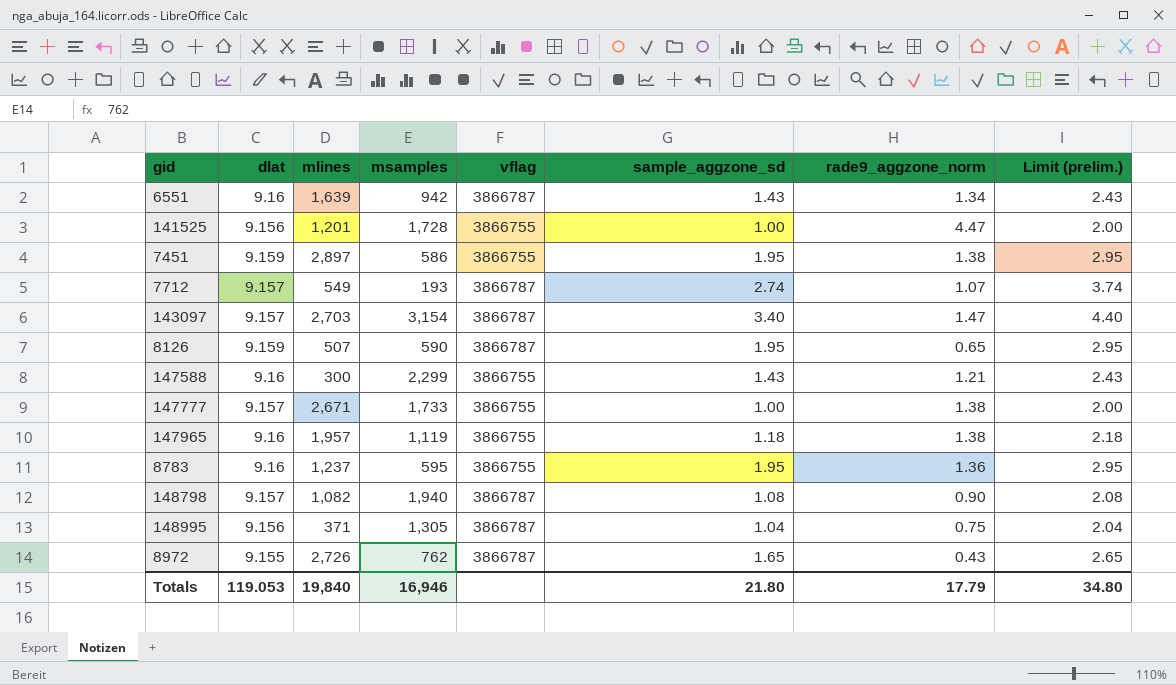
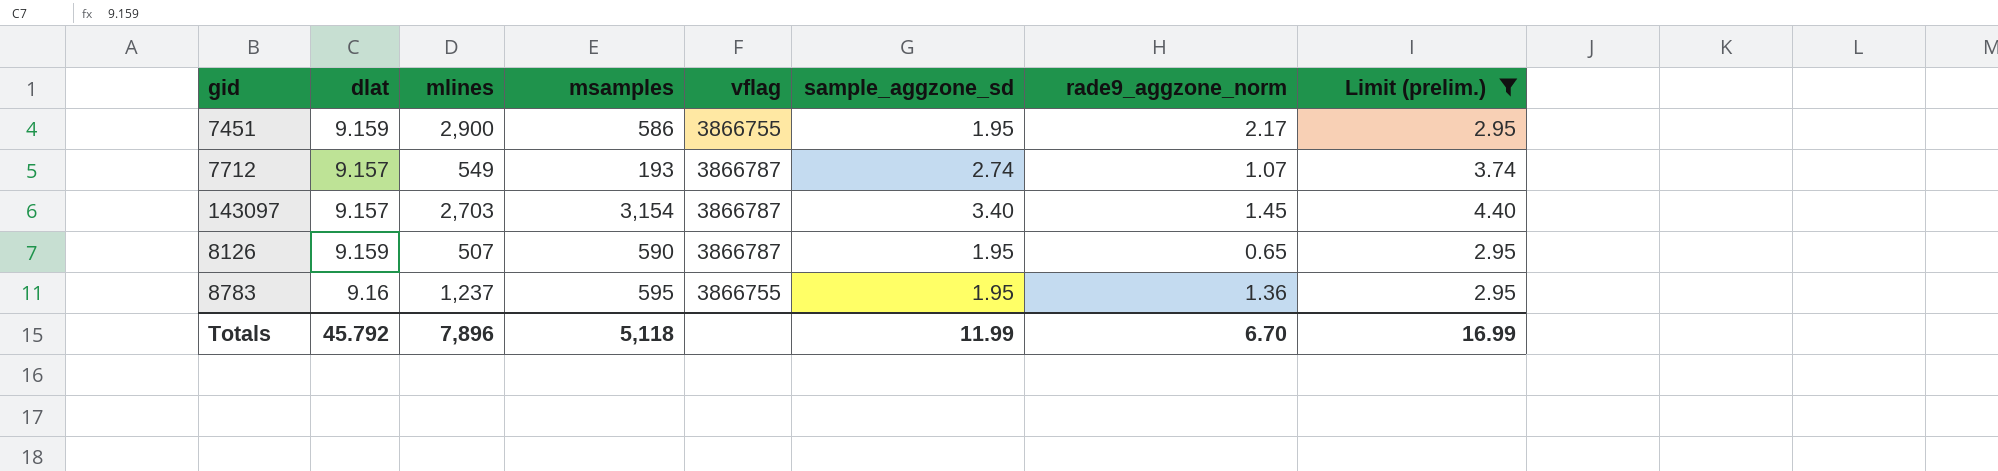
filter: none -> Limit (prelim.) >= 2.95
7451 | mlines: 2,897 -> 2,900
7451 | rade9_aggzone_norm: 1.38 -> 2.17
143097 | rade9_aggzone_norm: 1.47 -> 1.45
Totals | dlat: 119.053 -> 45.792
Totals | mlines: 19,840 -> 7,896
Totals | msamples: 16,946 -> 5,118
Totals | sample_aggzone_sd: 21.80 -> 11.99
Totals | rade9_aggzone_norm: 17.79 -> 6.70
Totals | Limit (prelim.): 34.80 -> 16.99

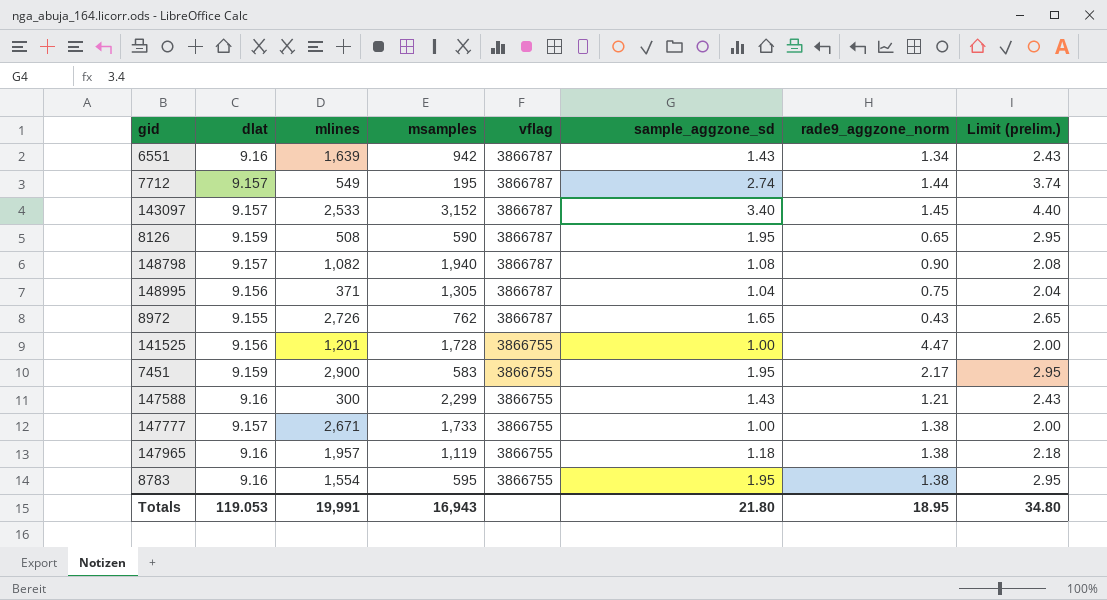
filter: Limit (prelim.) >= 2.95 -> none
row order: none -> vflag descending
7712 | msamples: 193 -> 195
7712 | rade9_aggzone_norm: 1.07 -> 1.44
143097 | mlines: 2,703 -> 2,533
143097 | msamples: 3,154 -> 3,152
8126 | mlines: 507 -> 508
7451 | msamples: 586 -> 583
8783 | mlines: 1,237 -> 1,554
8783 | rade9_aggzone_norm: 1.36 -> 1.38
Totals | dlat: 45.792 -> 119.053
Totals | mlines: 7,896 -> 19,991
Totals | msamples: 5,118 -> 16,943
Totals | sample_aggzone_sd: 11.99 -> 21.80
Totals | rade9_aggzone_norm: 6.70 -> 18.95
Totals | Limit (prelim.): 16.99 -> 34.80

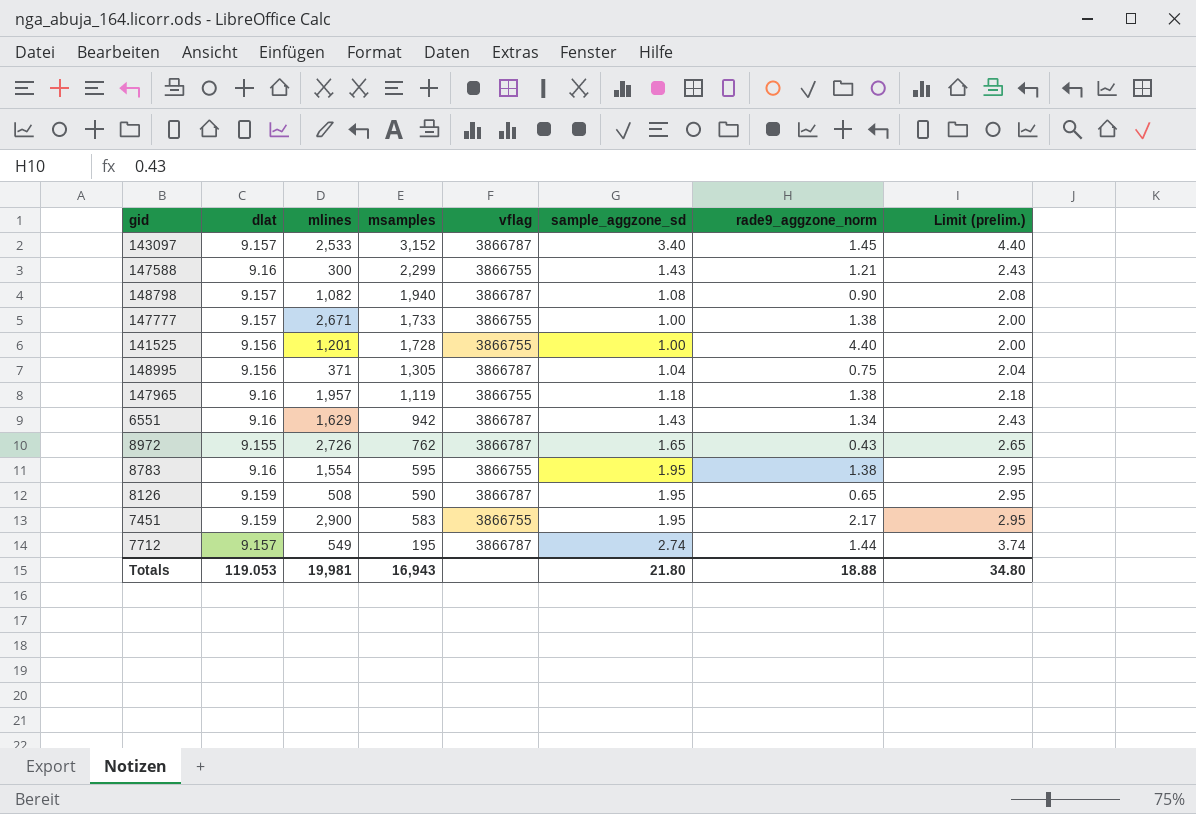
row order: vflag descending -> msamples descending
141525 | rade9_aggzone_norm: 4.47 -> 4.40
6551 | mlines: 1,639 -> 1,629
Totals | mlines: 19,991 -> 19,981
Totals | rade9_aggzone_norm: 18.95 -> 18.88

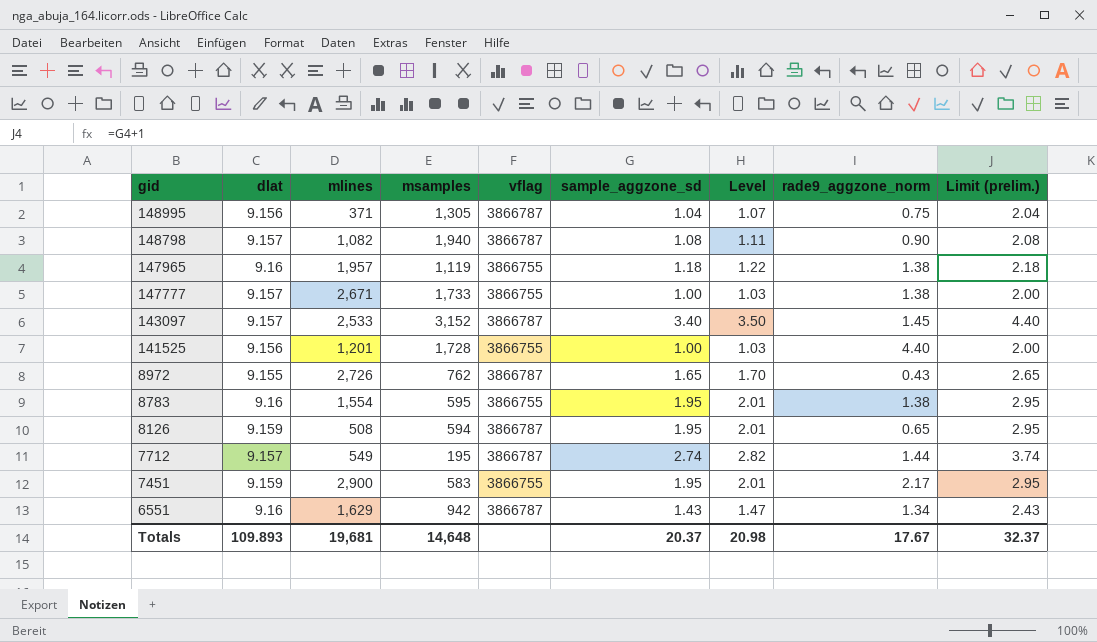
row order: msamples descending -> gid descending
column Level | formula: none -> [sample_aggzone_sd] * 1.03
row 147588: 9.16 | 300 | 2,299 | 3866755 | 1.43 | 1.21 | 2.43 -> none
8126 | msamples: 590 -> 594
Totals | dlat: 119.053 -> 109.893
Totals | mlines: 19,981 -> 19,681
Totals | msamples: 16,943 -> 14,648
Totals | sample_aggzone_sd: 21.80 -> 20.37
Totals | rade9_aggzone_norm: 18.88 -> 17.67
Totals | Limit (prelim.): 34.80 -> 32.37

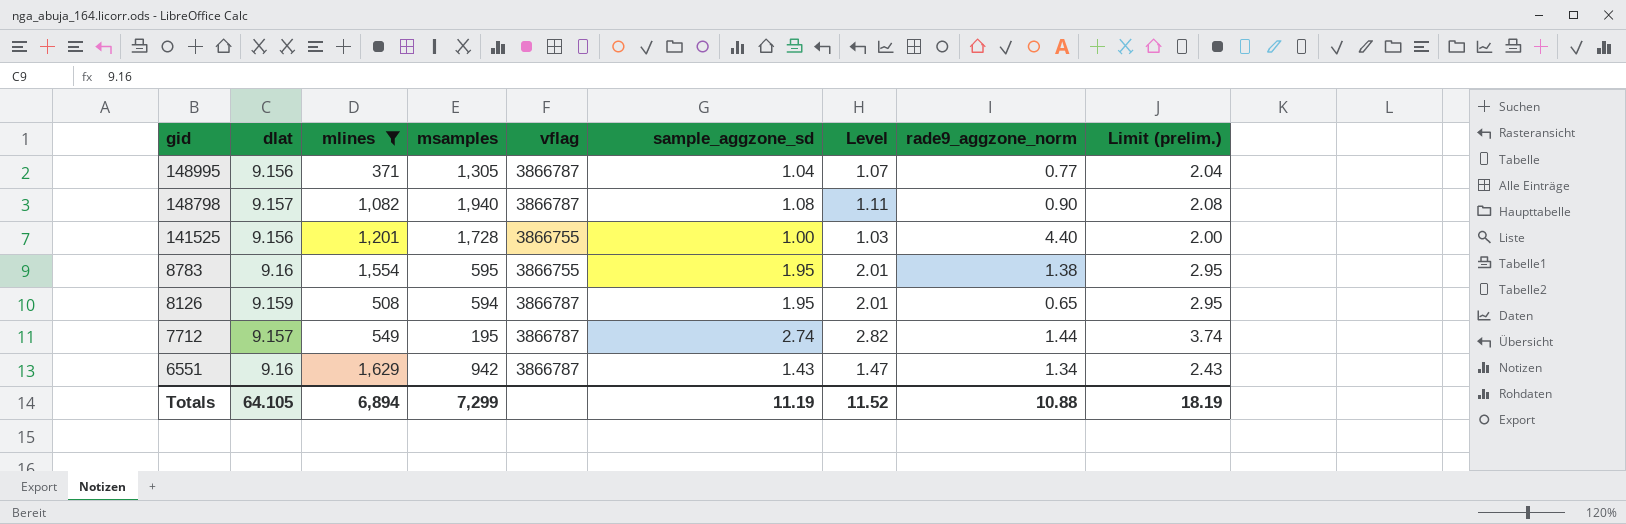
filter: none -> mlines <= 1,629
148995 | rade9_aggzone_norm: 0.75 -> 0.77
Totals | dlat: 109.893 -> 64.105
Totals | mlines: 19,681 -> 6,894
Totals | msamples: 14,648 -> 7,299
Totals | sample_aggzone_sd: 20.37 -> 11.19
Totals | Level: 20.98 -> 11.52
Totals | rade9_aggzone_norm: 17.67 -> 10.88
Totals | Limit (prelim.): 32.37 -> 18.19

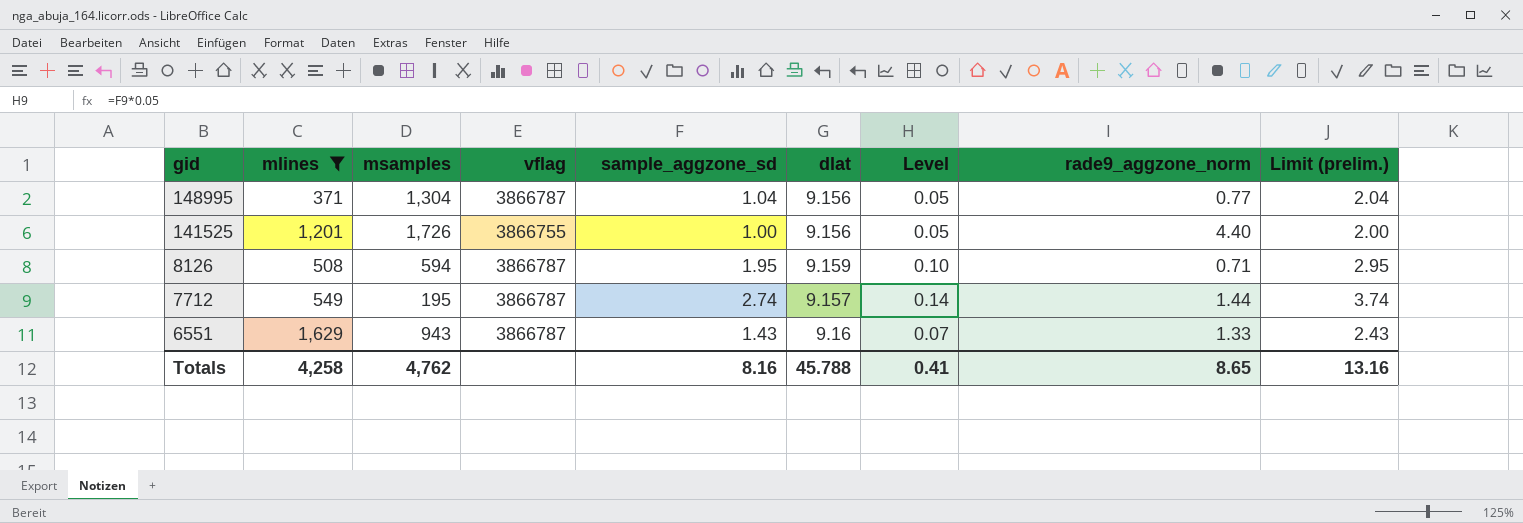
column dlat | position: 2 -> 6
column Level | formula: [sample_aggzone_sd] * 1.03 -> [sample_aggzone_sd] * 0.05
row 148798: 9.157 | 1,082 | 1,940 | 3866787 | 1.08 | 1.11 | 0.90 | 2.08 -> none
row 8783: 9.16 | 1,554 | 595 | 3866755 | 1.95 | 2.01 | 1.38 | 2.95 -> none
148995 | msamples: 1,305 -> 1,304
141525 | msamples: 1,728 -> 1,726
8126 | rade9_aggzone_norm: 0.65 -> 0.71
6551 | msamples: 942 -> 943
6551 | rade9_aggzone_norm: 1.34 -> 1.33
Totals | mlines: 6,894 -> 4,258
Totals | msamples: 7,299 -> 4,762
Totals | sample_aggzone_sd: 11.19 -> 8.16
Totals | dlat: 64.105 -> 45.788
Totals | Level: 11.52 -> 0.41
Totals | rade9_aggzone_norm: 10.88 -> 8.65
Totals | Limit (prelim.): 18.19 -> 13.16

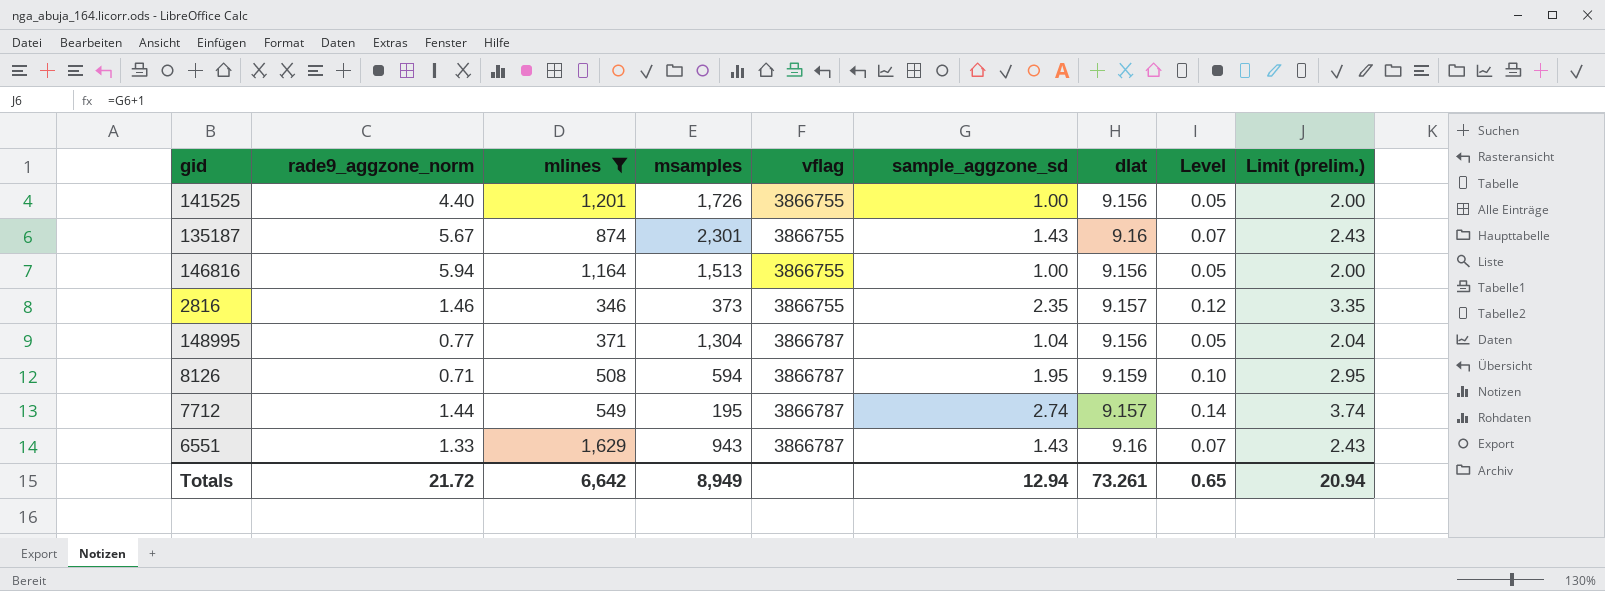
row order: gid descending -> vflag ascending
column rade9_aggzone_norm | position: 8 -> 2
row 135187: none -> 5.67 | 874 | 2,301 | 3866755 | 1.43 | 9.16 | 0.07 | 2.43
row 146816: none -> 5.94 | 1,164 | 1,513 | 3866755 | 1.00 | 9.156 | 0.05 | 2.00
row 2816: none -> 1.46 | 346 | 373 | 3866755 | 2.35 | 9.157 | 0.12 | 3.35
Totals | rade9_aggzone_norm: 8.65 -> 21.72
Totals | mlines: 4,258 -> 6,642
Totals | msamples: 4,762 -> 8,949
Totals | sample_aggzone_sd: 8.16 -> 12.94
Totals | dlat: 45.788 -> 73.261
Totals | Level: 0.41 -> 0.65
Totals | Limit (prelim.): 13.16 -> 20.94

